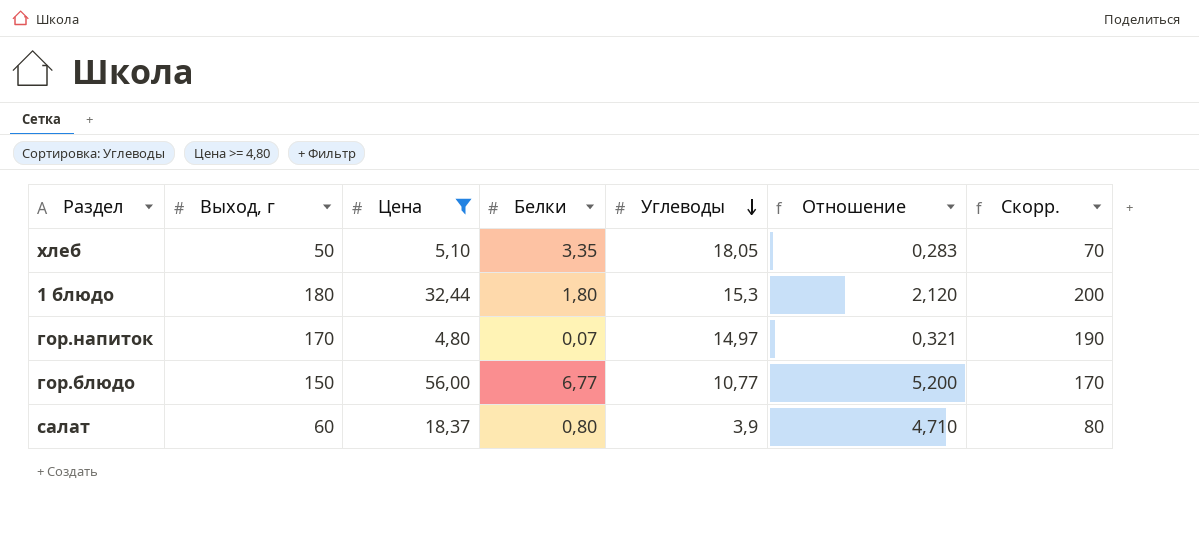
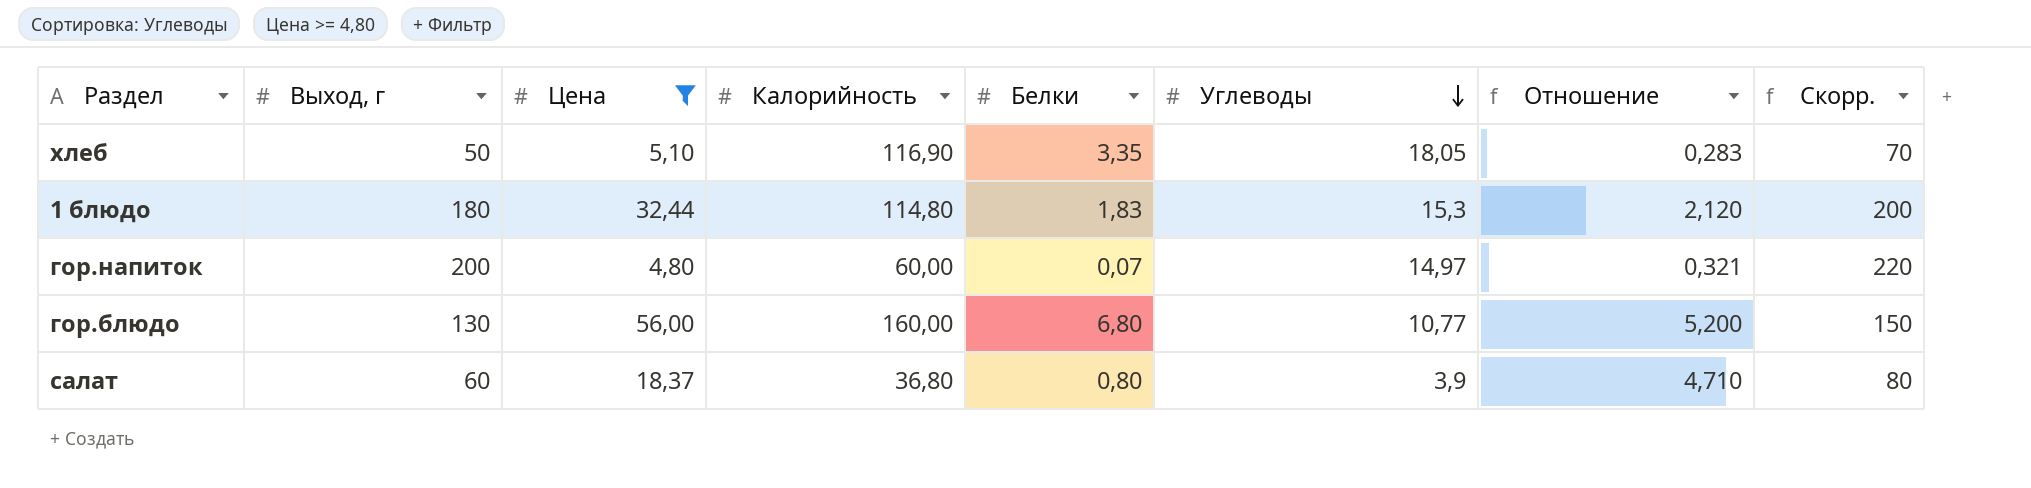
column Калорийность | position: none -> 4
1 блюдо | Белки: 1,80 -> 1,83
гор.напиток | Выход, г: 170 -> 200
гор.напиток | Скорр.: 190 -> 220
гор.блюдо | Выход, г: 150 -> 130
гор.блюдо | Белки: 6,77 -> 6,80
гор.блюдо | Скорр.: 170 -> 150

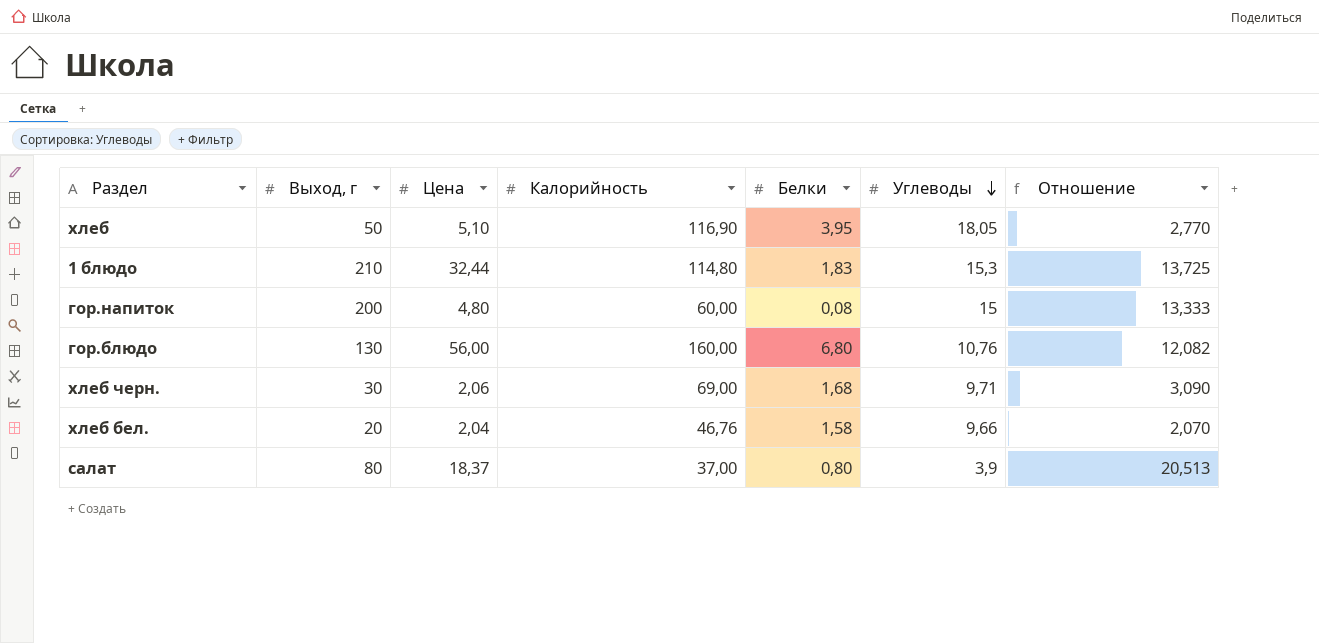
filter: Цена >= 4,80 -> none
column Скорр. | formula: [Выход, г] + 20 -> none
column Отношение | formula: [Цена] / [Углеводы] -> [Выход, г] / [Углеводы]
хлеб | Белки: 3,35 -> 3,95
1 блюдо | Выход, г: 180 -> 210
гор.напиток | Белки: 0,07 -> 0,08
гор.напиток | Углеводы: 14,97 -> 15
гор.блюдо | Углеводы: 10,77 -> 10,76
салат | Выход, г: 60 -> 80
салат | Калорийность: 36,80 -> 37,00

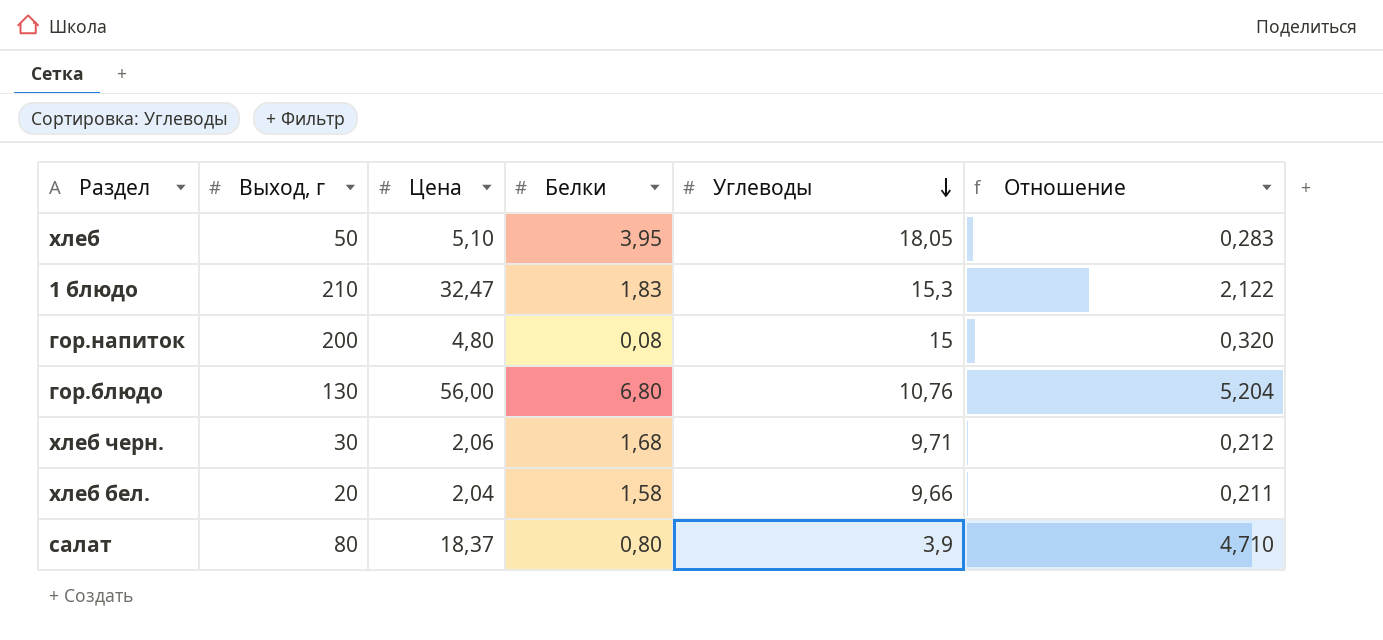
column Калорийность | position: 4 -> none
column Отношение | formula: [Выход, г] / [Углеводы] -> [Цена] / [Углеводы]
1 блюдо | Цена: 32,44 -> 32,47

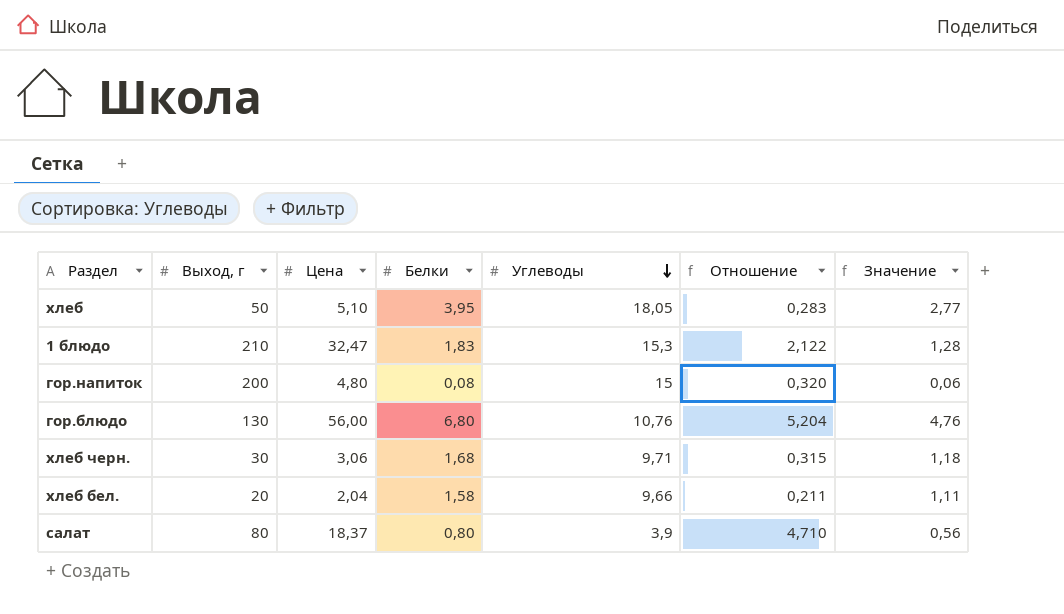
column Значение | formula: none -> [Белки] * 0,7
хлеб черн. | Цена: 2,06 -> 3,06
хлеб черн. | Отношение: 0,212 -> 0,315

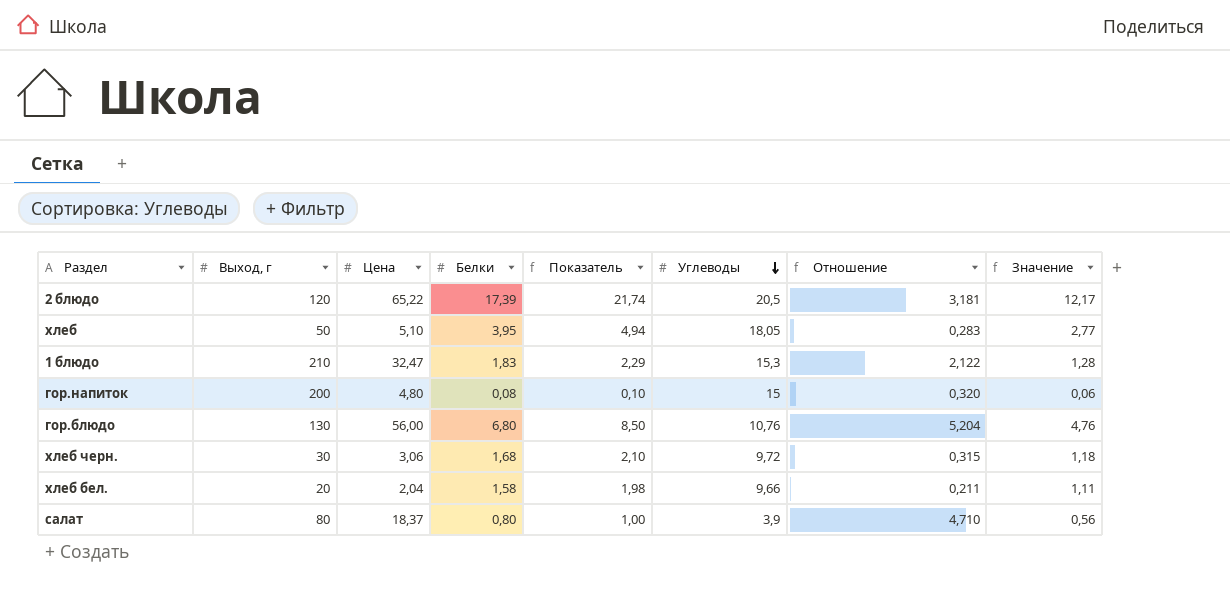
column Показатель | formula: none -> [Белки] * 1,25
row 2 блюдо: none -> 120 | 65,22 | 17,39 | 21,74 | 20,5 | 3,181 | 12,17
хлеб черн. | Углеводы: 9,71 -> 9,72

